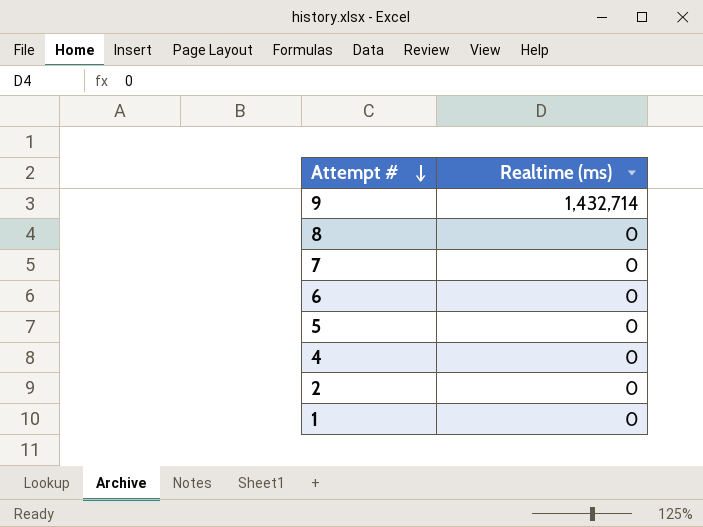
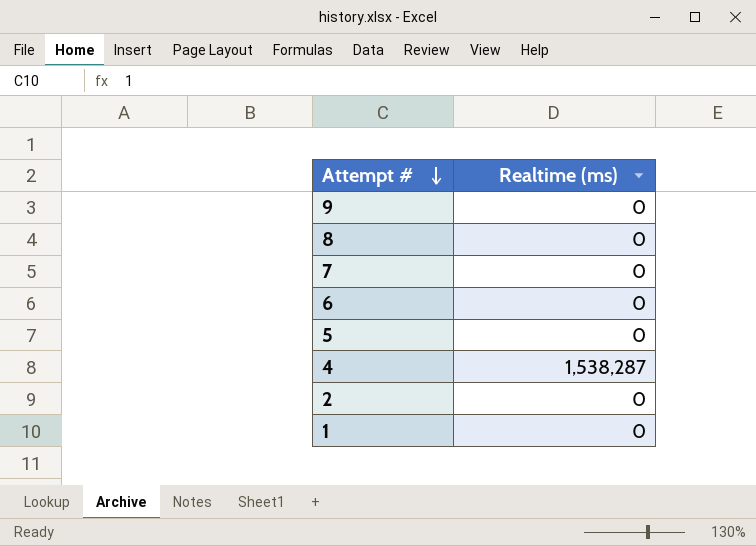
9 | Realtime (ms): 1,432,714 -> 0
4 | Realtime (ms): 0 -> 1,538,287

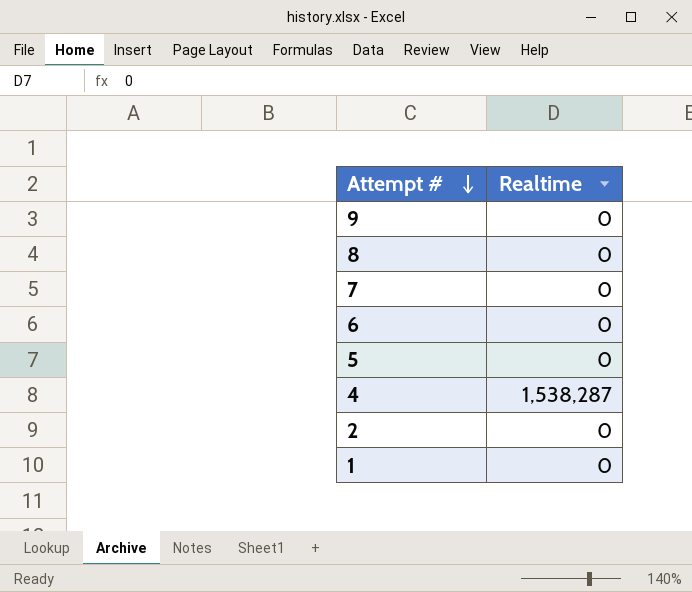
column name: Realtime (ms) -> Realtime

